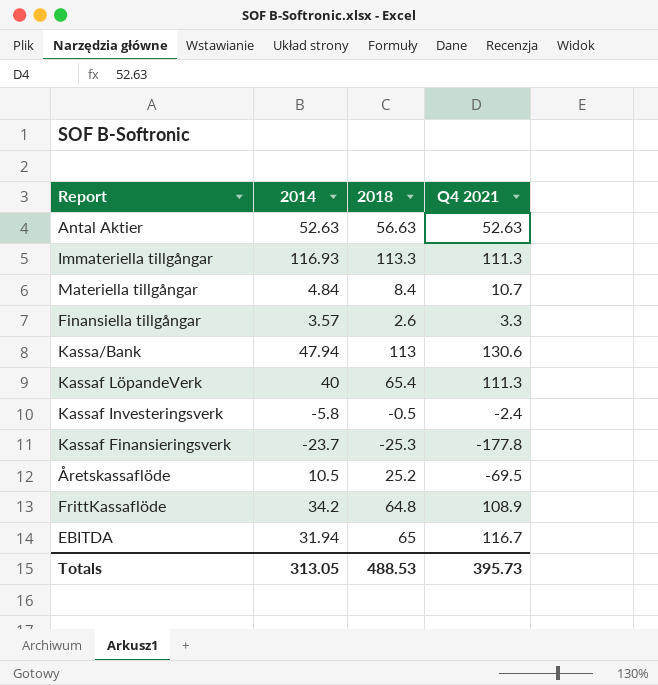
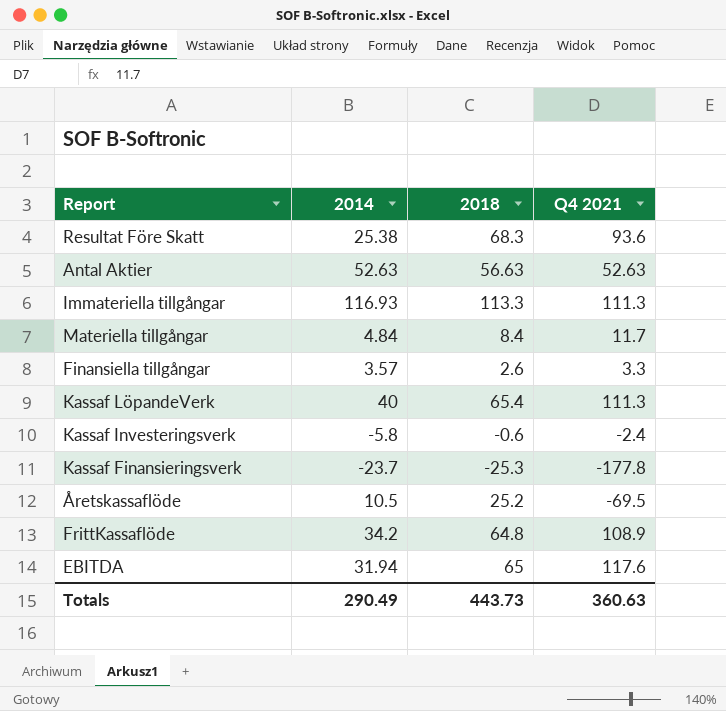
row Kassa/Bank: 47.94 | 113 | 130.6 -> none
row Resultat Före Skatt: none -> 25.38 | 68.3 | 93.6
Materiella tillgångar | Q4 2021: 10.7 -> 11.7
Kassaf Investeringsverk | 2018: -0.5 -> -0.6
EBITDA | Q4 2021: 116.7 -> 117.6
Totals | 2014: 313.05 -> 290.49
Totals | 2018: 488.53 -> 443.73
Totals | Q4 2021: 395.73 -> 360.63

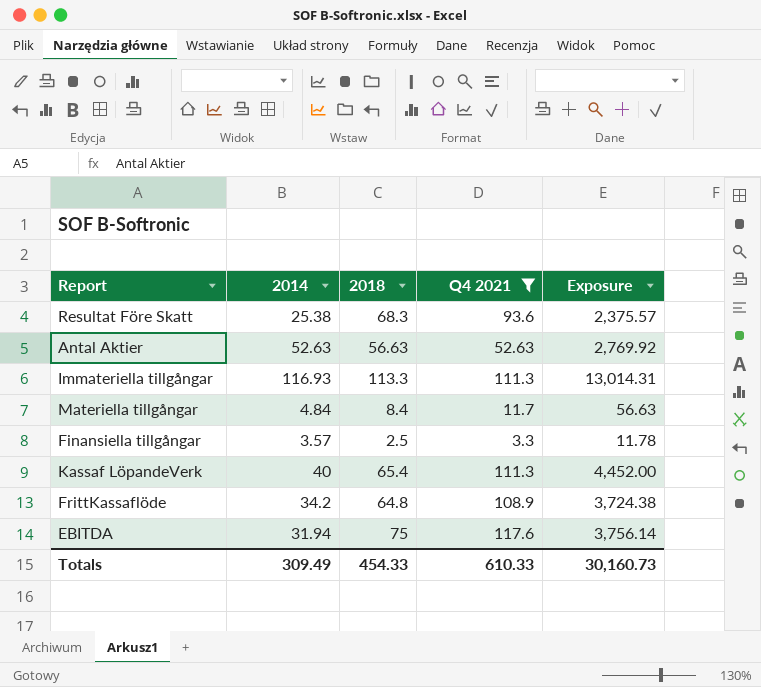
filter: none -> Q4 2021 >= 3.3
column Exposure | formula: none -> [2014] * [Q4 2021]
Finansiella tillgångar | 2018: 2.6 -> 2.5
EBITDA | 2018: 65 -> 75
Totals | 2014: 290.49 -> 309.49
Totals | 2018: 443.73 -> 454.33
Totals | Q4 2021: 360.63 -> 610.33

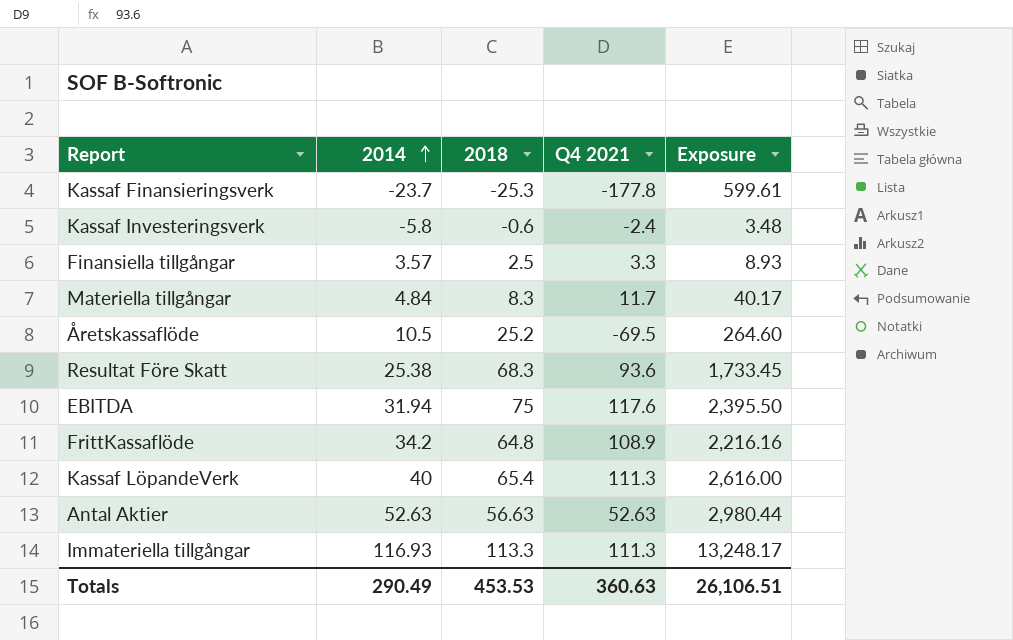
filter: Q4 2021 >= 3.3 -> none
row order: none -> 2014 ascending
column Exposure | formula: [2014] * [Q4 2021] -> [2014] * [2018]
Materiella tillgångar | 2018: 8.4 -> 8.3
Totals | 2014: 309.49 -> 290.49
Totals | 2018: 454.33 -> 453.53
Totals | Q4 2021: 610.33 -> 360.63
Totals | Exposure: 30,160.73 -> 26,106.51

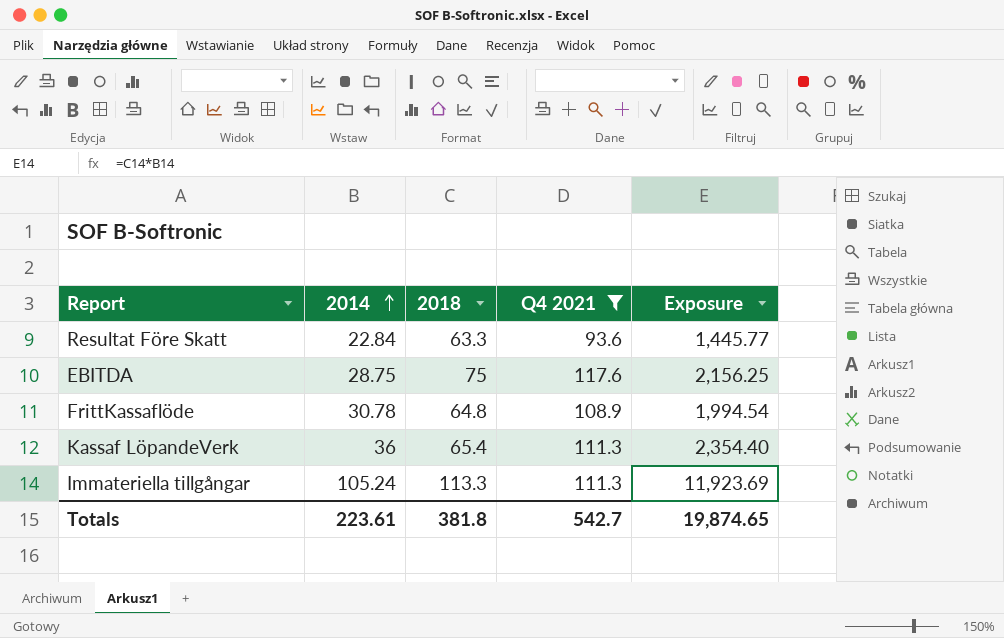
filter: none -> Q4 2021 >= 93.6
Resultat Före Skatt | 2014: 25.38 -> 22.84
Resultat Före Skatt | 2018: 68.3 -> 63.3
Resultat Före Skatt | Exposure: 1,733.45 -> 1,445.77
EBITDA | 2014: 31.94 -> 28.75
EBITDA | Exposure: 2,395.50 -> 2,156.25
FrittKassaflöde | 2014: 34.2 -> 30.78
FrittKassaflöde | Exposure: 2,216.16 -> 1,994.54
Kassaf LöpandeVerk | 2014: 40 -> 36
Kassaf LöpandeVerk | Exposure: 2,616.00 -> 2,354.40
Immateriella tillgångar | 2014: 116.93 -> 105.24
Immateriella tillgångar | Exposure: 13,248.17 -> 11,923.69
Totals | 2014: 290.49 -> 223.61
Totals | 2018: 453.53 -> 381.8
Totals | Q4 2021: 360.63 -> 542.7
Totals | Exposure: 26,106.51 -> 19,874.65

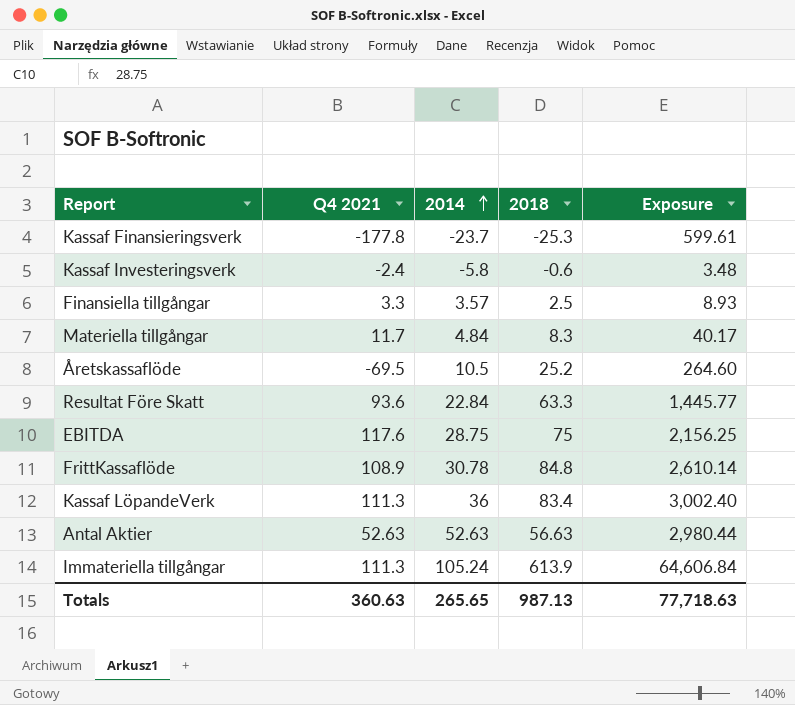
filter: Q4 2021 >= 93.6 -> none
column Q4 2021 | position: 4 -> 2
FrittKassaflöde | 2018: 64.8 -> 84.8
FrittKassaflöde | Exposure: 1,994.54 -> 2,610.14
Kassaf LöpandeVerk | 2018: 65.4 -> 83.4
Kassaf LöpandeVerk | Exposure: 2,354.40 -> 3,002.40
Immateriella tillgångar | 2018: 113.3 -> 613.9
Immateriella tillgångar | Exposure: 11,923.69 -> 64,606.84
Totals | Q4 2021: 542.7 -> 360.63
Totals | 2014: 223.61 -> 265.65
Totals | 2018: 381.8 -> 987.13
Totals | Exposure: 19,874.65 -> 77,718.63

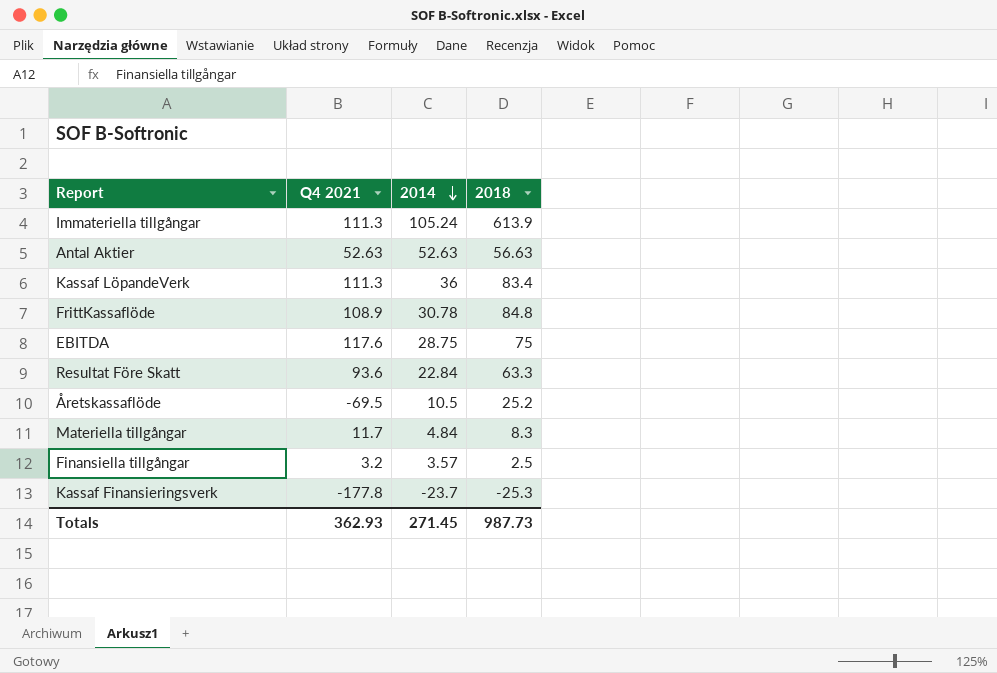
row order: 2014 ascending -> 2014 descending
column Exposure | formula: [2014] * [2018] -> none
row Kassaf Investeringsverk: -2.4 | -5.8 | -0.6 | 3.48 -> none
Finansiella tillgångar | Q4 2021: 3.3 -> 3.2
Totals | Q4 2021: 360.63 -> 362.93
Totals | 2014: 265.65 -> 271.45
Totals | 2018: 987.13 -> 987.73

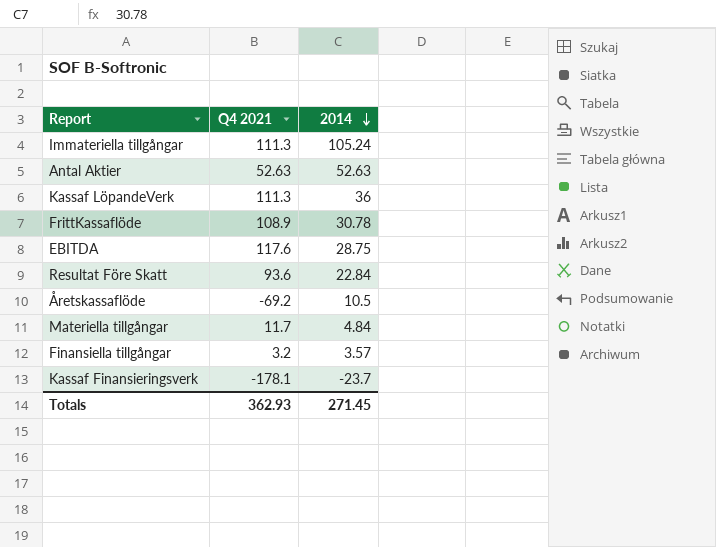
column 2018 | position: 4 -> none
Åretskassaflöde | Q4 2021: -69.5 -> -69.2
Kassaf Finansieringsverk | Q4 2021: -177.8 -> -178.1

